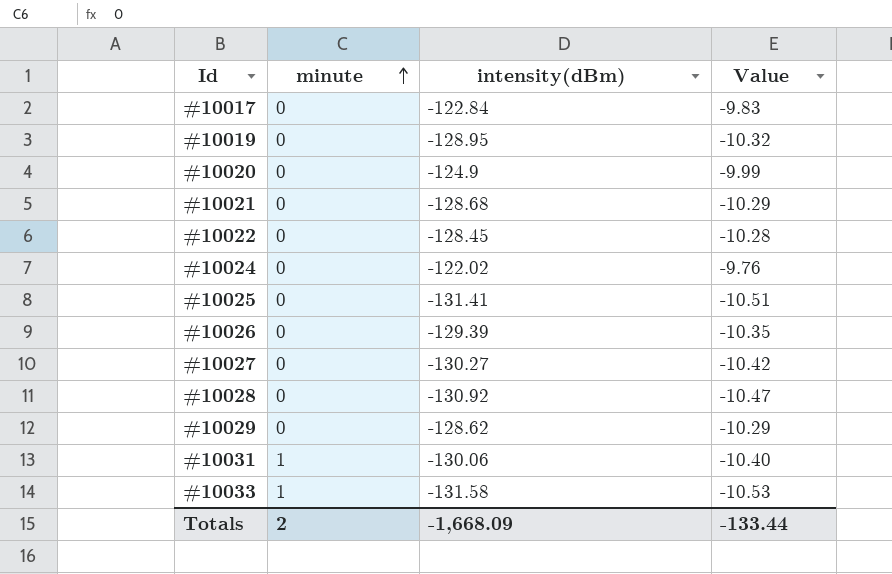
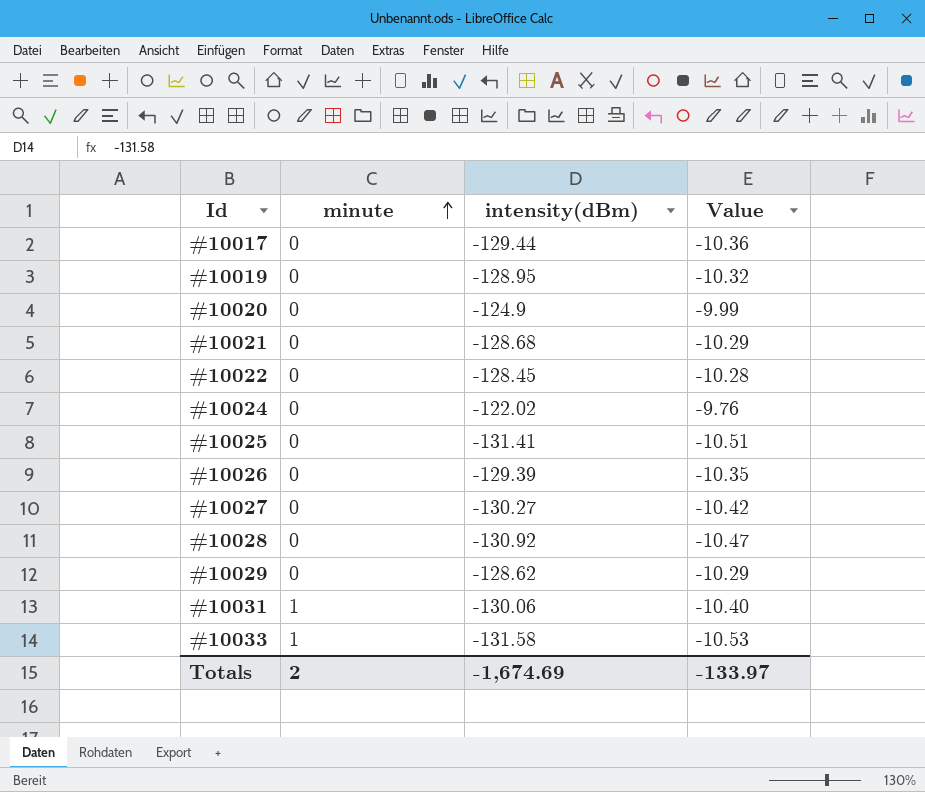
#10017 | intensity(dBm): -122.84 -> -129.44
#10017 | Value: -9.83 -> -10.36
Totals | intensity(dBm): -1,668.09 -> -1,674.69
Totals | Value: -133.44 -> -133.97

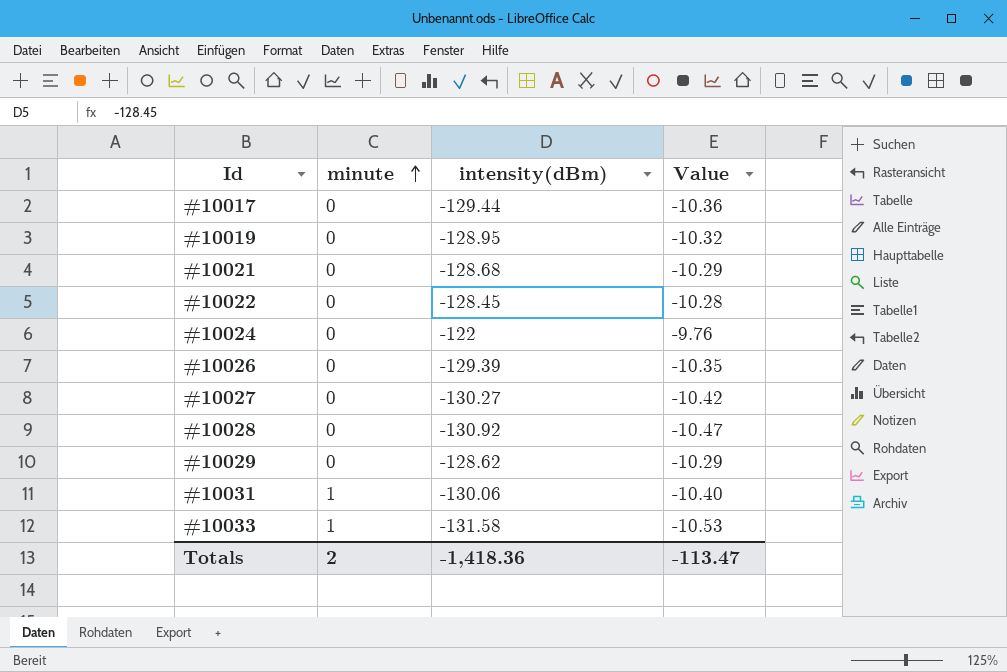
row #10020: 0 | -124.9 | -9.99 -> none
row #10025: 0 | -131.41 | -10.51 -> none
#10024 | intensity(dBm): -122.02 -> -122
Totals | intensity(dBm): -1,674.69 -> -1,418.36
Totals | Value: -133.97 -> -113.47

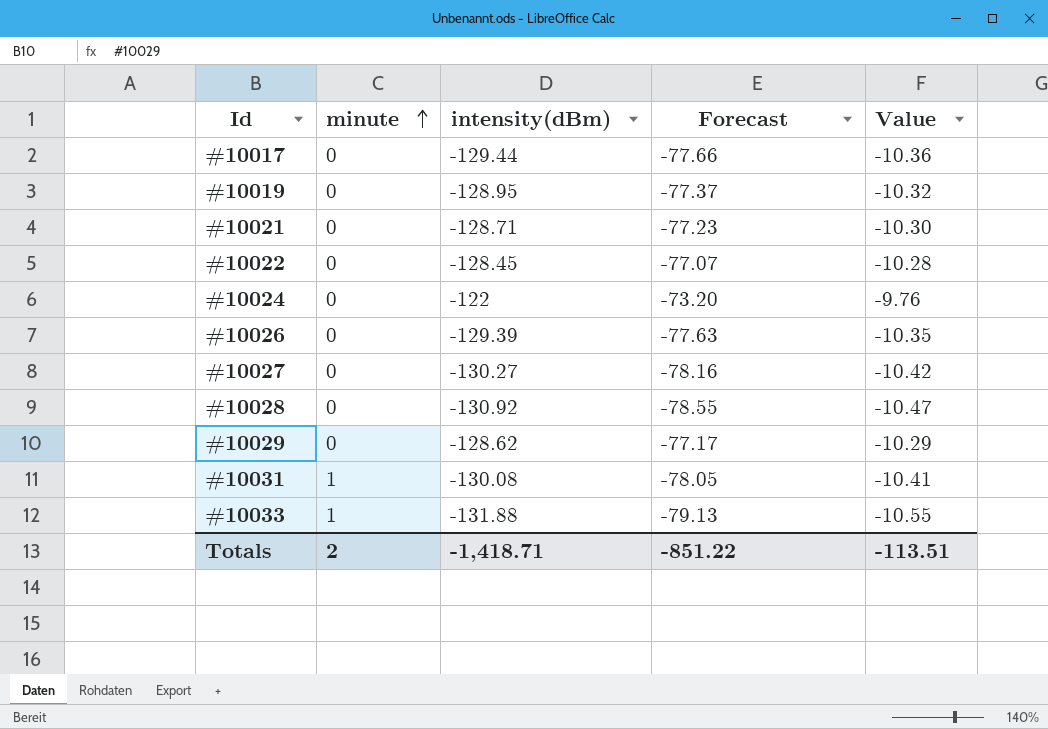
column Forecast | formula: none -> [intensity(dBm)] * 0.6
#10021 | intensity(dBm): -128.68 -> -128.71
#10021 | Value: -10.29 -> -10.30
#10031 | intensity(dBm): -130.06 -> -130.08
#10031 | Value: -10.40 -> -10.41
#10033 | intensity(dBm): -131.58 -> -131.88
#10033 | Value: -10.53 -> -10.55
Totals | intensity(dBm): -1,418.36 -> -1,418.71
Totals | Value: -113.47 -> -113.51

